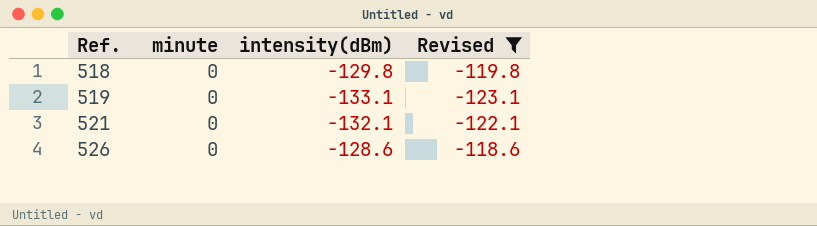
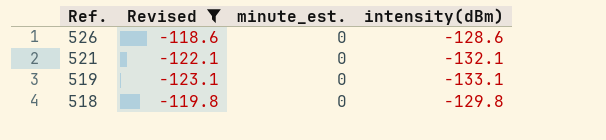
row order: Ref. ascending -> Ref. descending
column Revised | position: 4 -> 2
column name: minute -> minute_est.

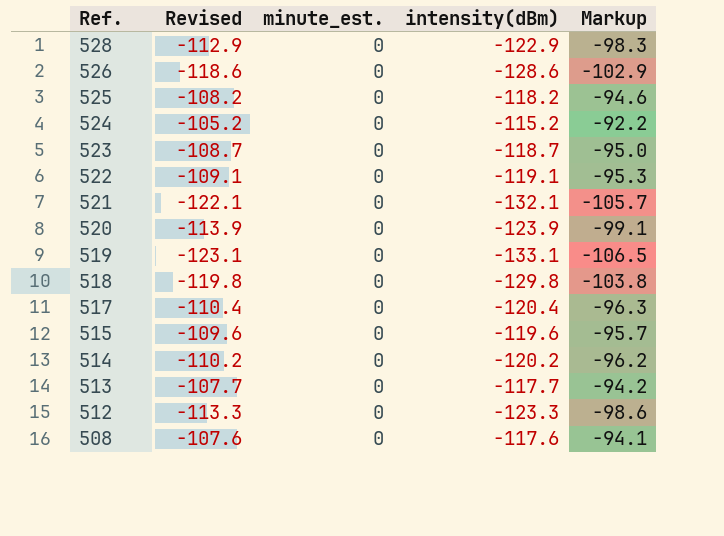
filter: Revised <= -118.6 -> none
column Markup | formula: none -> [intensity(dBm)] * 0.8

